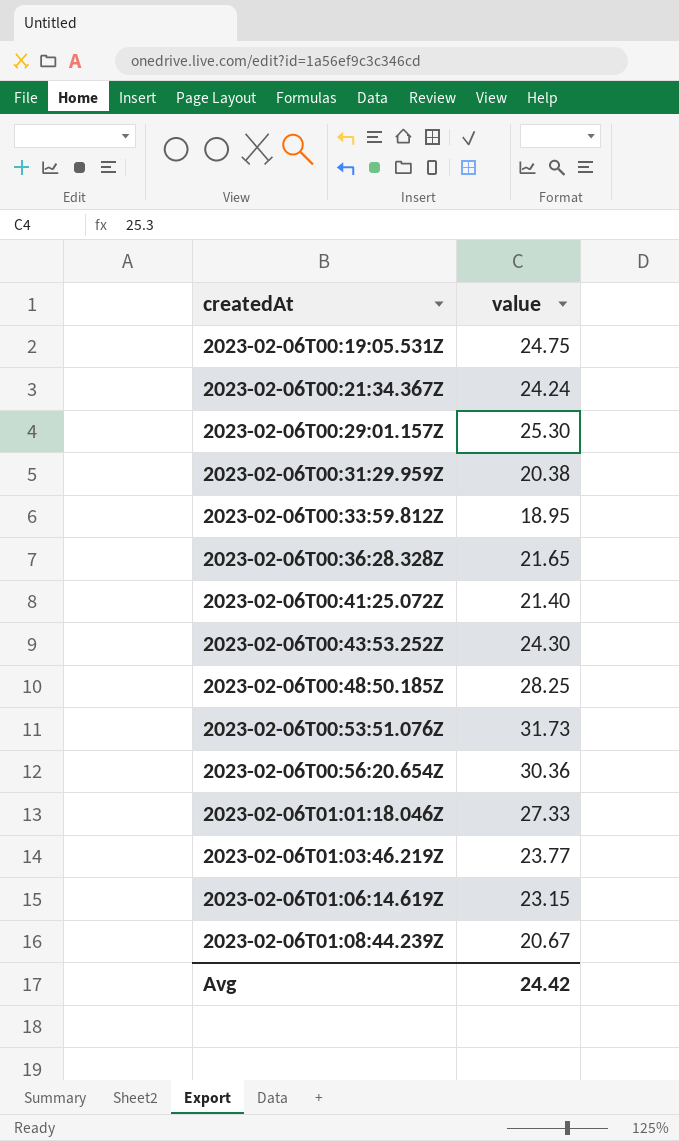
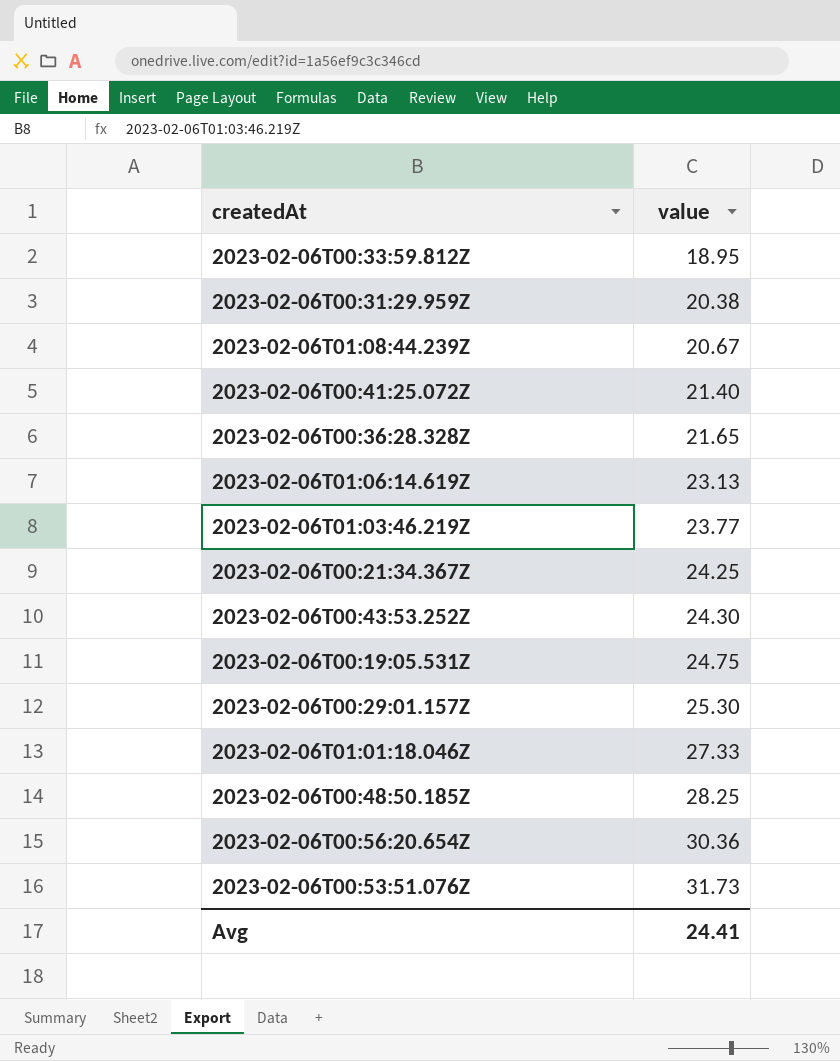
row order: createdAt ascending -> value ascending
2023-02-06T01:06:14.619Z | value: 23.15 -> 23.13
2023-02-06T00:21:34.367Z | value: 24.24 -> 24.25
Avg | value: 24.42 -> 24.41

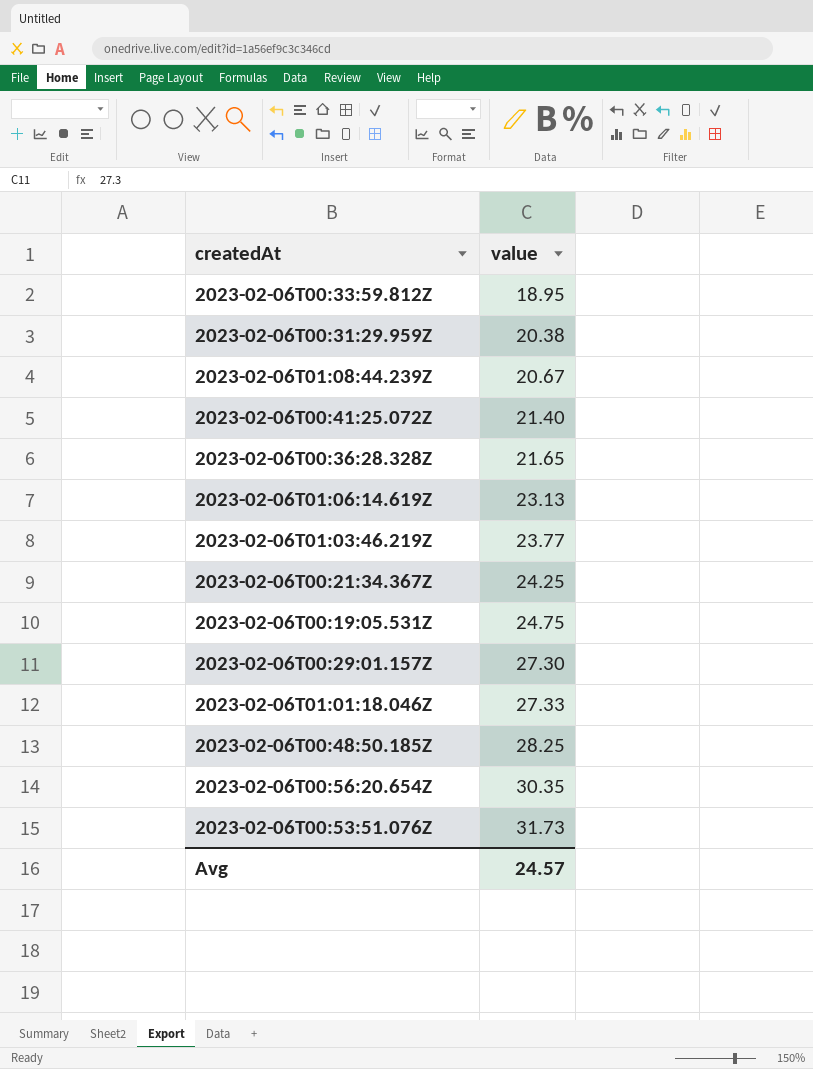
row 2023-02-06T00:43:53.252Z: 24.30 -> none
2023-02-06T00:29:01.157Z | value: 25.30 -> 27.30
2023-02-06T00:56:20.654Z | value: 30.36 -> 30.35
Avg | value: 24.41 -> 24.57

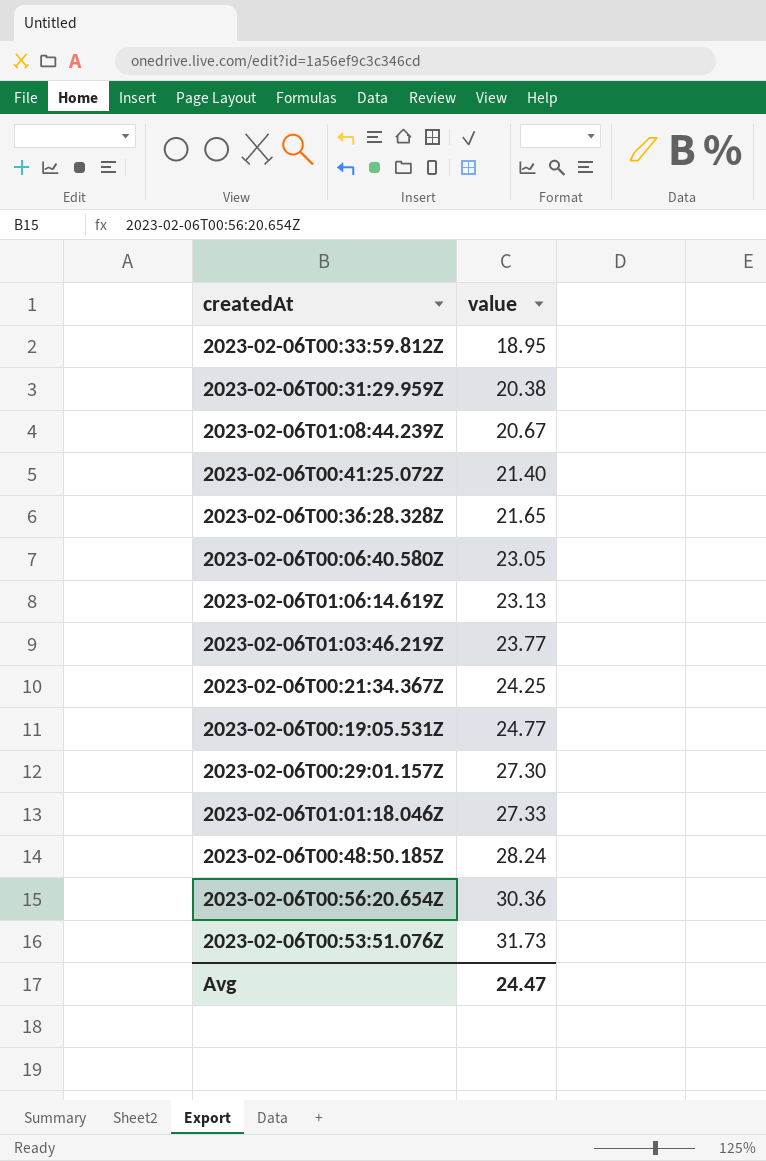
row 2023-02-06T00:06:40.580Z: none -> 23.05
2023-02-06T00:19:05.531Z | value: 24.75 -> 24.77
2023-02-06T00:48:50.185Z | value: 28.25 -> 28.24
2023-02-06T00:56:20.654Z | value: 30.35 -> 30.36
Avg | value: 24.57 -> 24.47

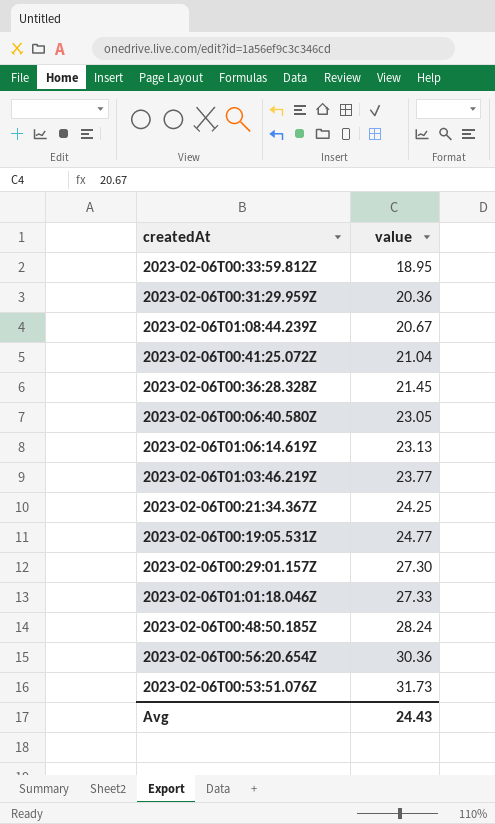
2023-02-06T00:31:29.959Z | value: 20.38 -> 20.36
2023-02-06T00:41:25.072Z | value: 21.40 -> 21.04
2023-02-06T00:36:28.328Z | value: 21.65 -> 21.45
Avg | value: 24.47 -> 24.43

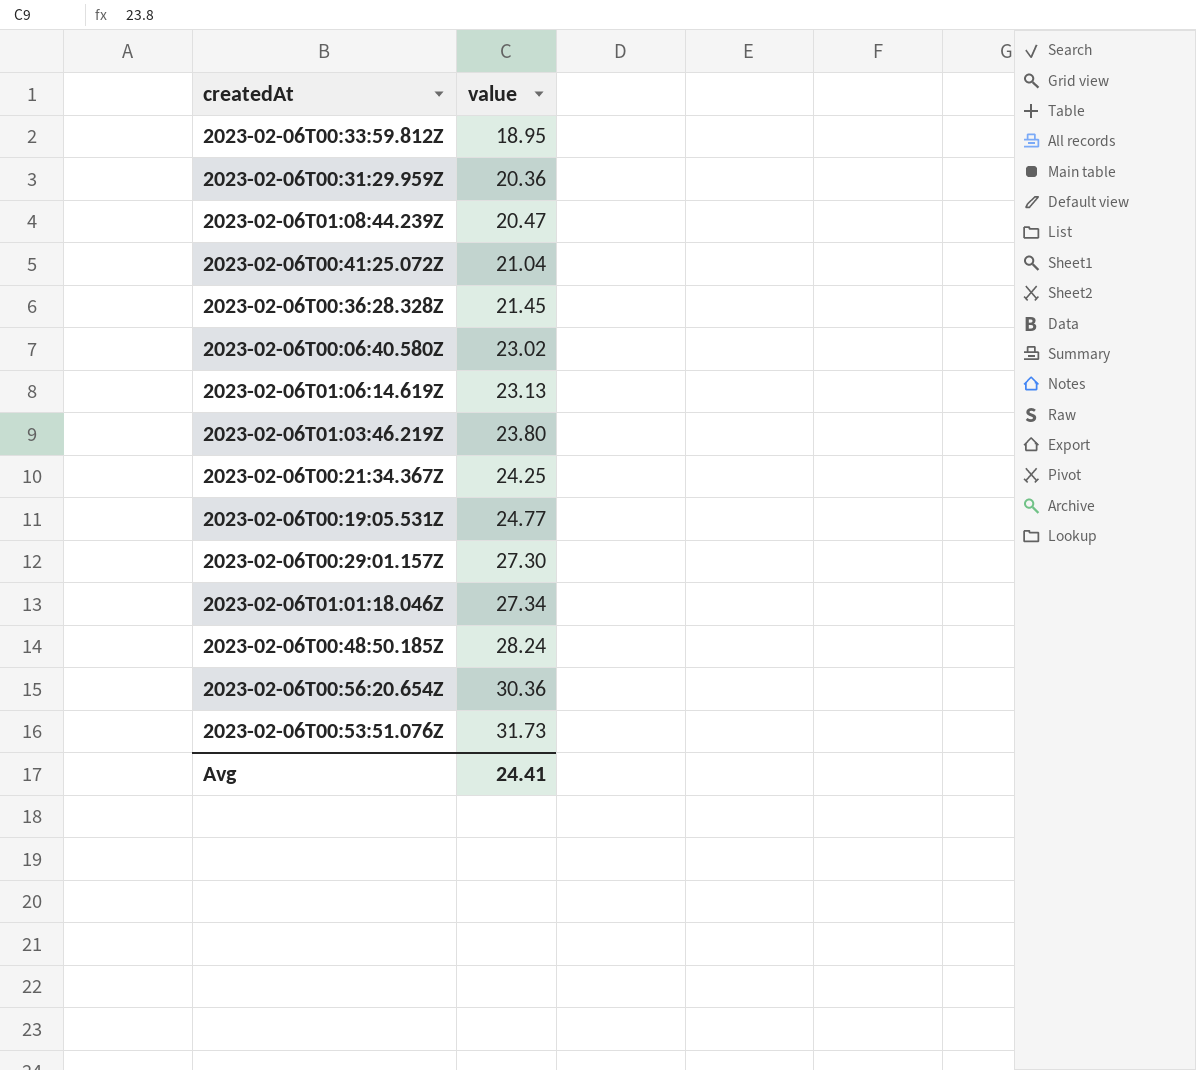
2023-02-06T01:08:44.239Z | value: 20.67 -> 20.47
2023-02-06T00:06:40.580Z | value: 23.05 -> 23.02
2023-02-06T01:03:46.219Z | value: 23.77 -> 23.80
2023-02-06T01:01:18.046Z | value: 27.33 -> 27.34
Avg | value: 24.43 -> 24.41

